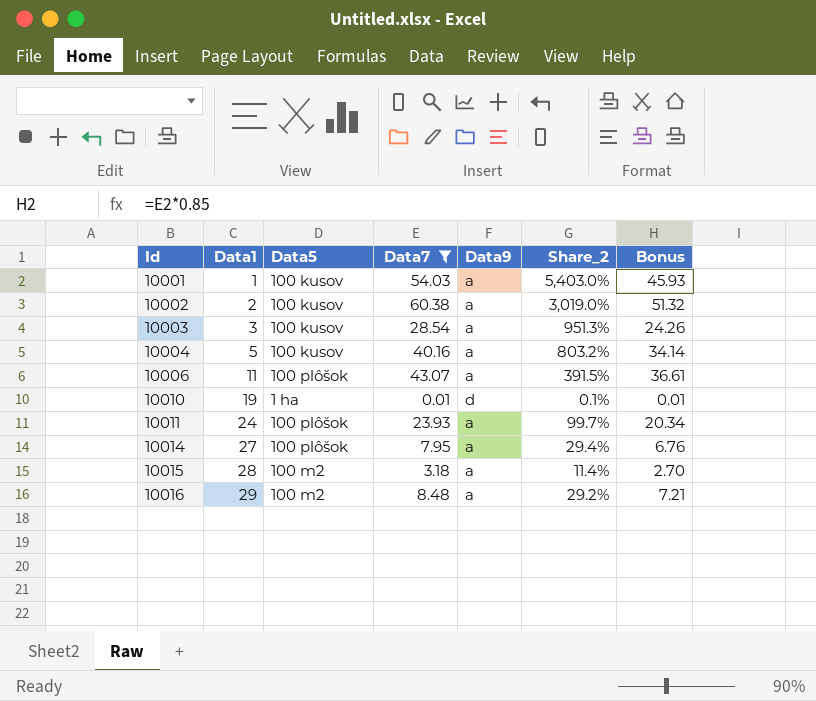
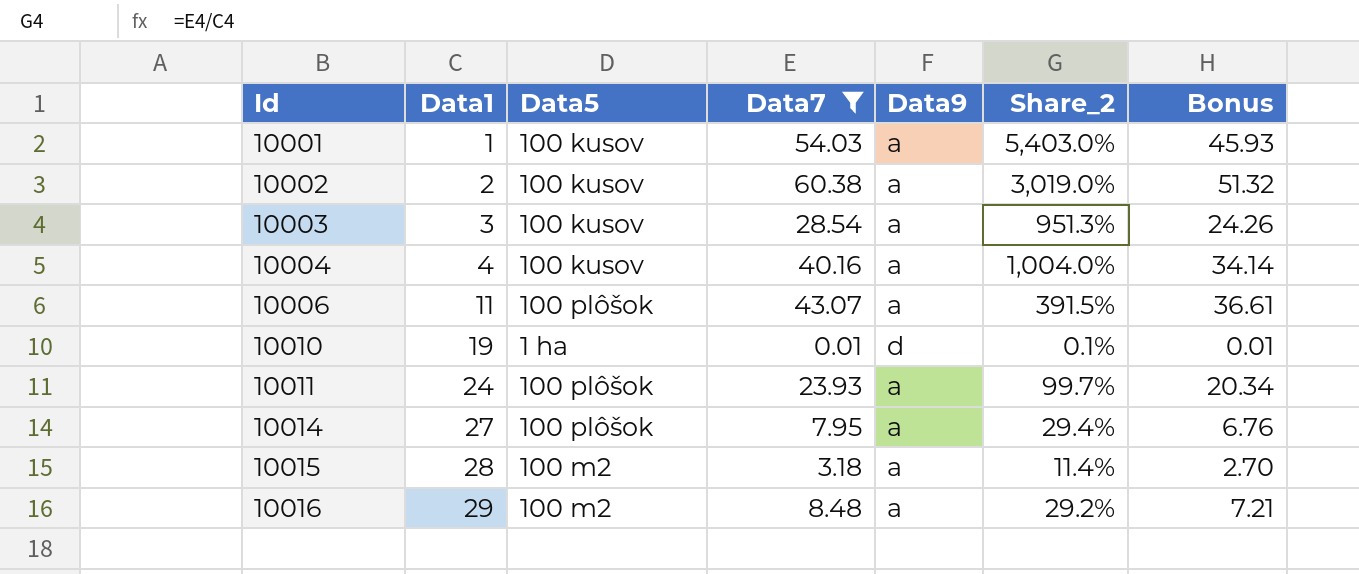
10004 | Data1: 5 -> 4
10004 | Share_2: 803.2% -> 1,004.0%

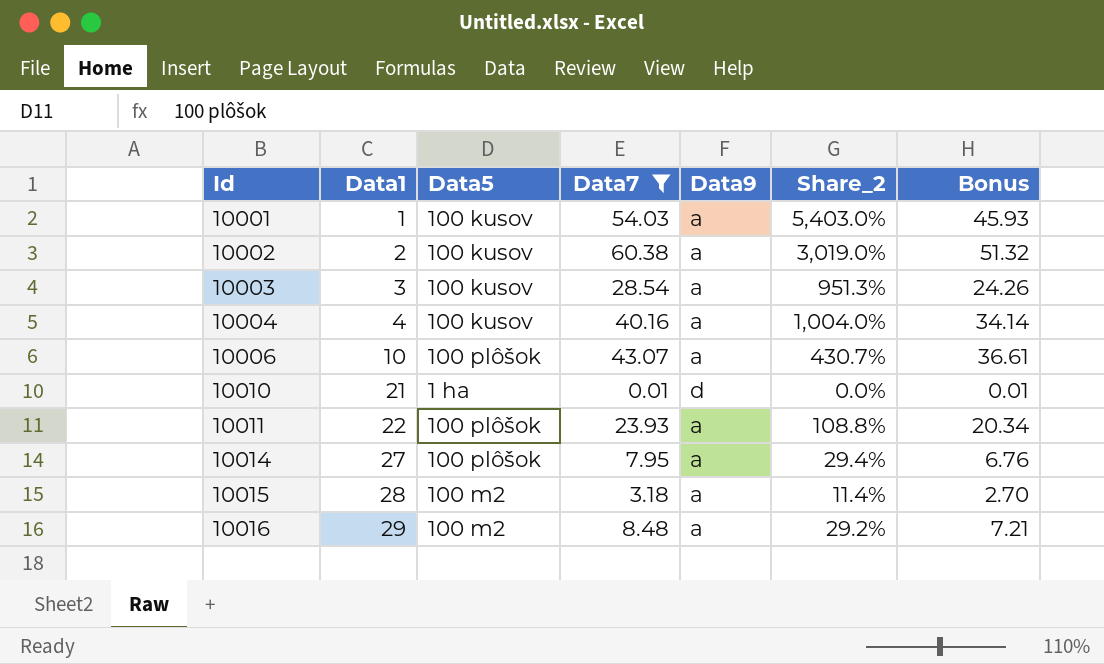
10006 | Data1: 11 -> 10
10006 | Share_2: 391.5% -> 430.7%
10010 | Data1: 19 -> 21
10010 | Share_2: 0.1% -> 0.0%
10011 | Data1: 24 -> 22
10011 | Share_2: 99.7% -> 108.8%

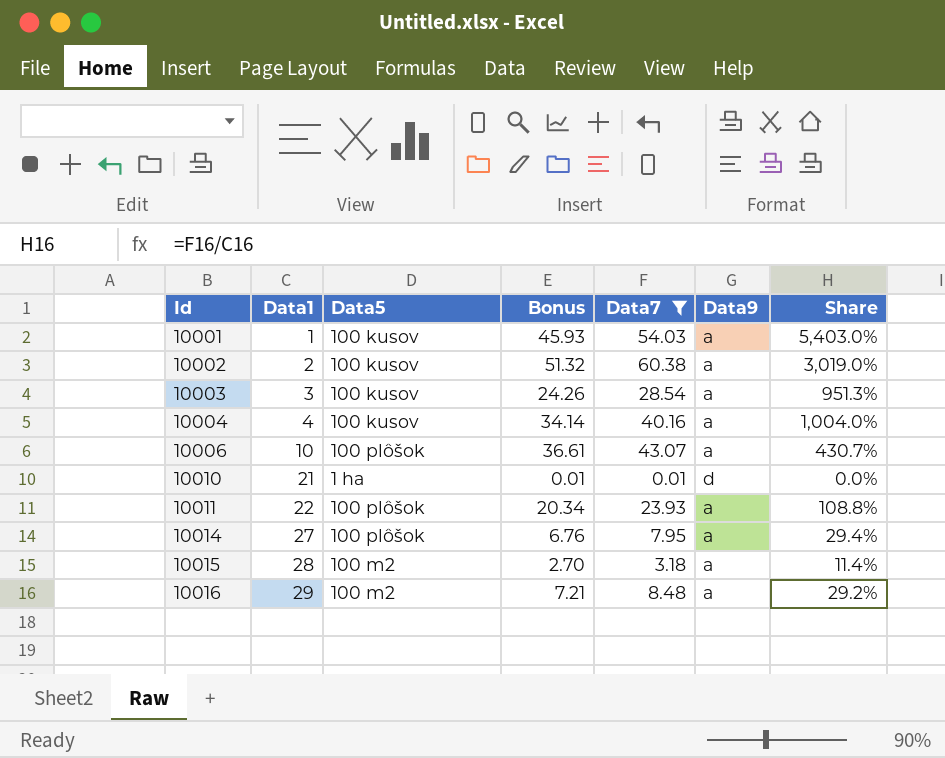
column Bonus | position: 7 -> 4
column name: Share_2 -> Share

